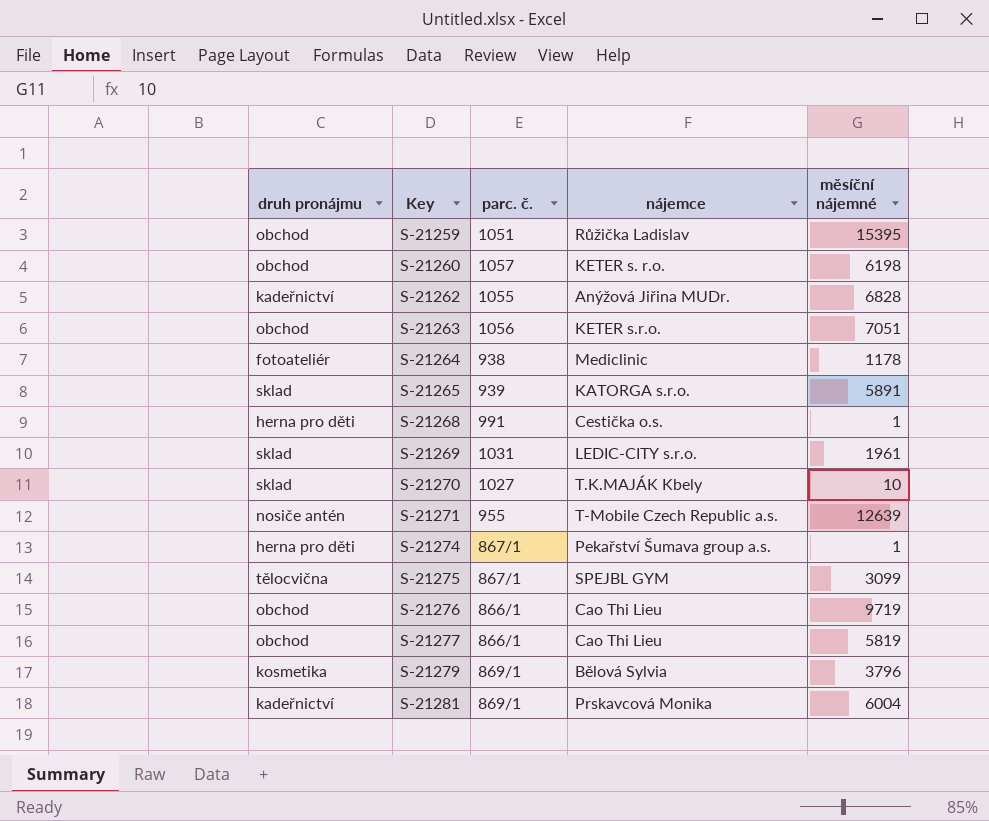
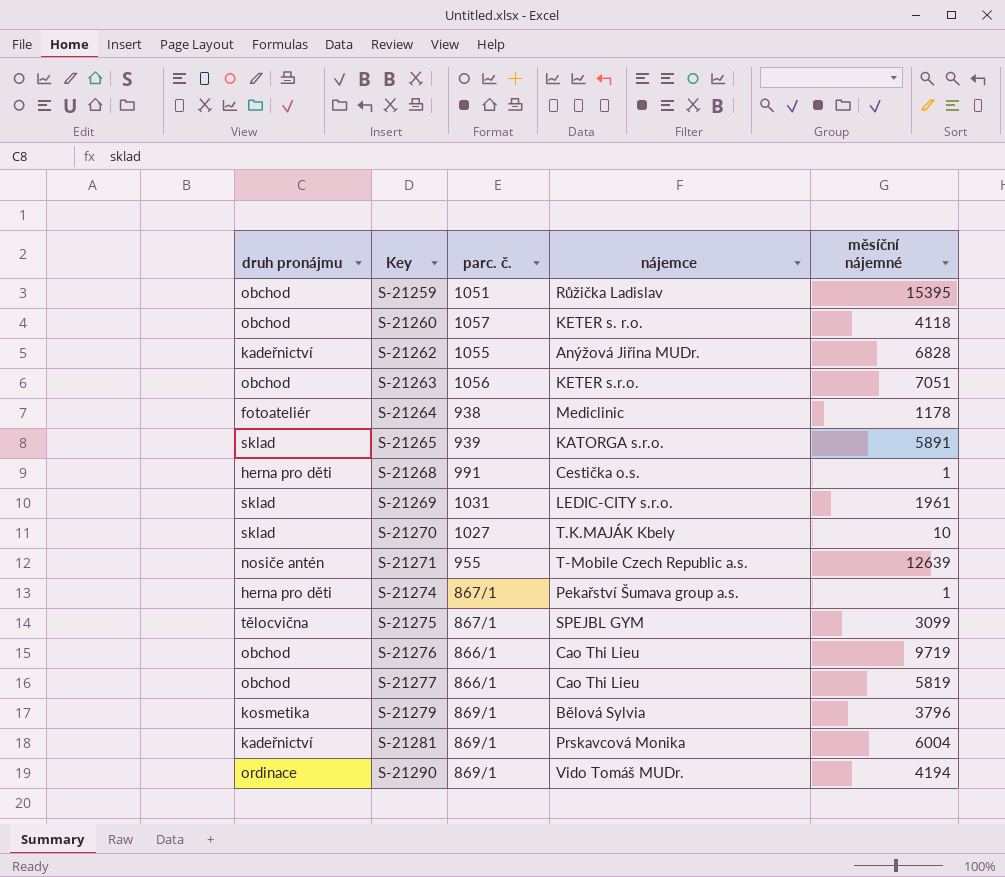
S-21260 | měsíční nájemné: 6198 -> 4118
row S-21290: none -> ordinace | 869/1 | Vido Tomáš MUDr. | 4194

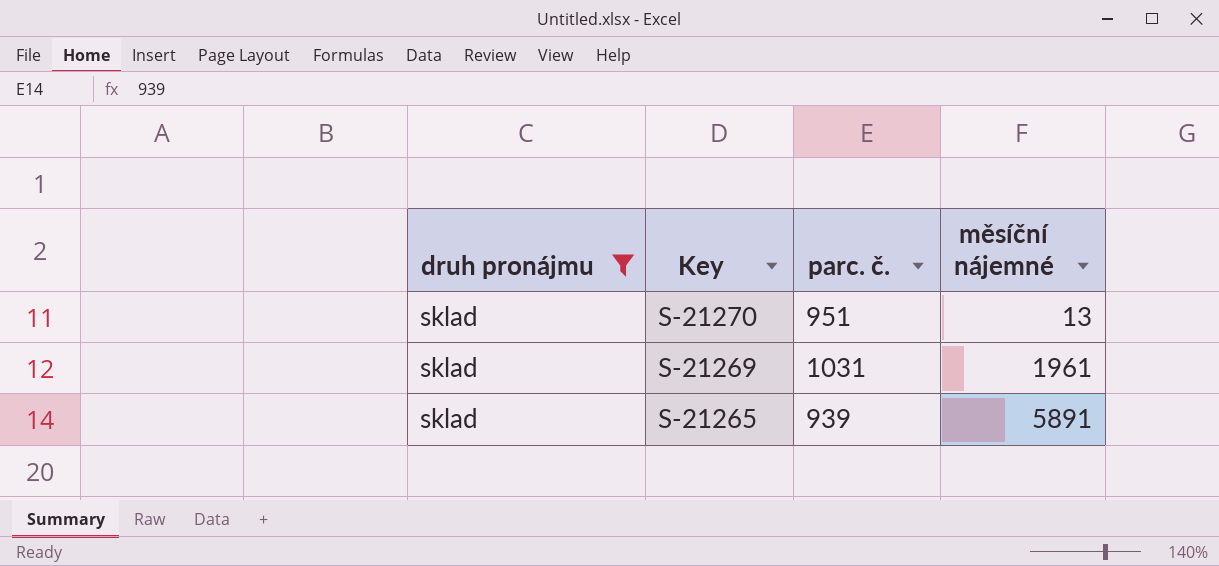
filter: none -> druh pronájmu = sklad
row order: Key ascending -> Key descending
column nájemce | position: 4 -> none
S-21270 | parc. č.: 1027 -> 951
S-21270 | měsíční nájemné: 10 -> 13

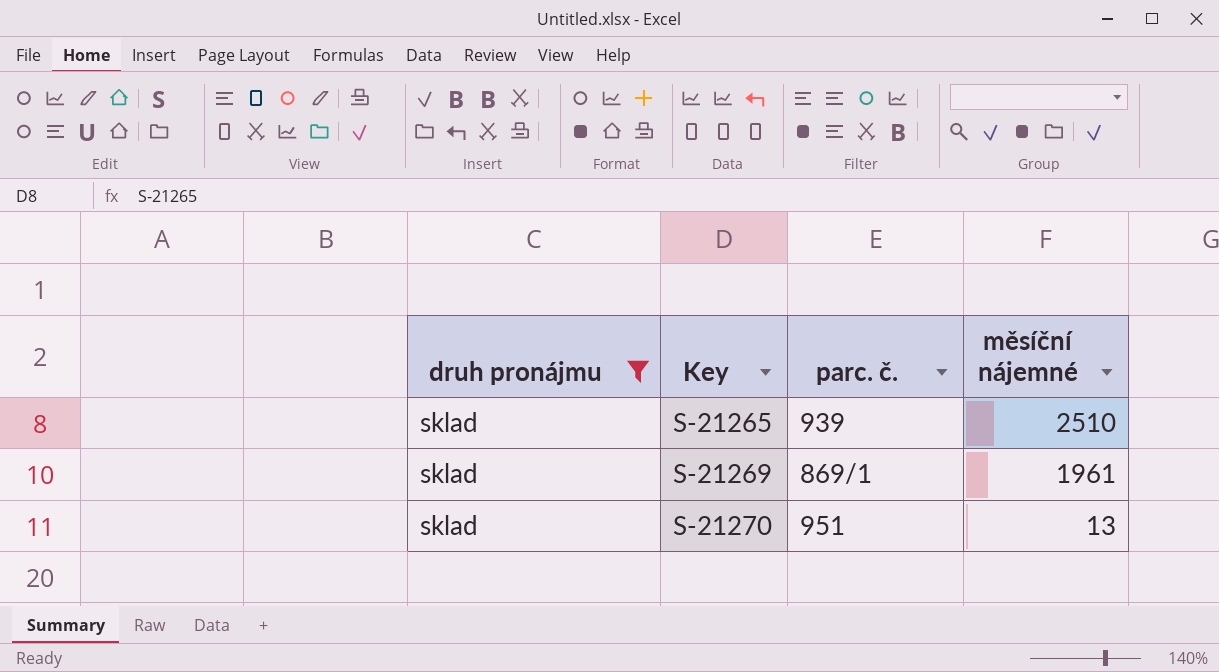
row order: Key descending -> Key ascending
S-21265 | měsíční nájemné: 5891 -> 2510
S-21269 | parc. č.: 1031 -> 869/1

